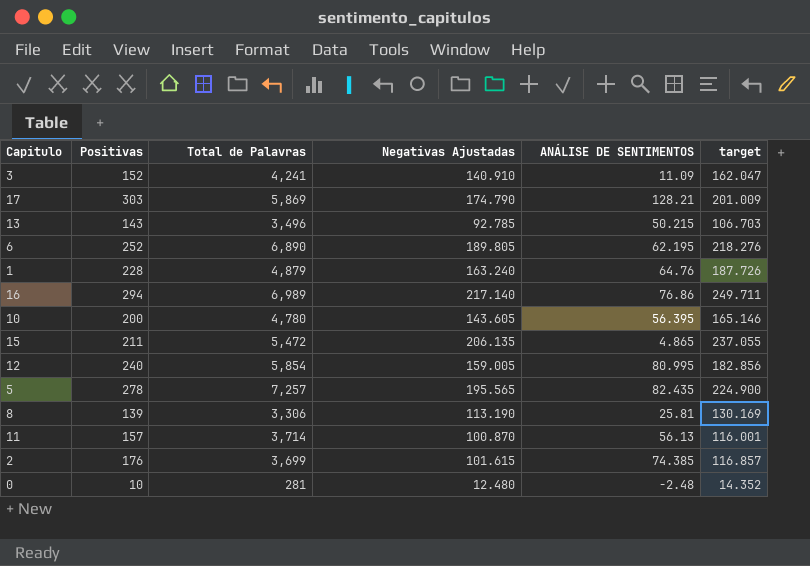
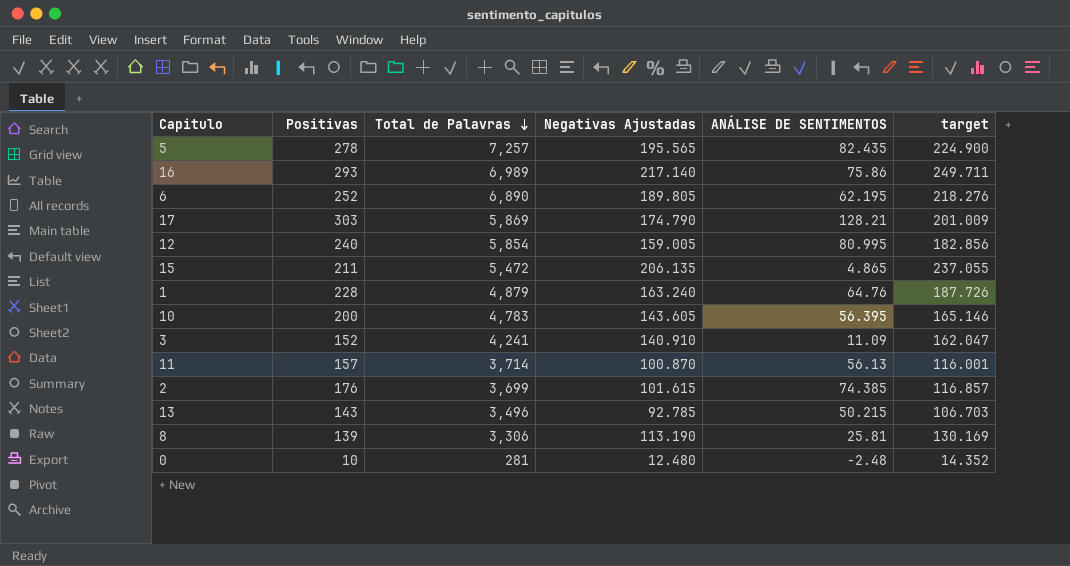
row order: none -> Total de Palavras descending
16 | Positivas: 294 -> 293
16 | ANÁLISE DE SENTIMENTOS: 76.86 -> 75.86
10 | Total de Palavras: 4,780 -> 4,783

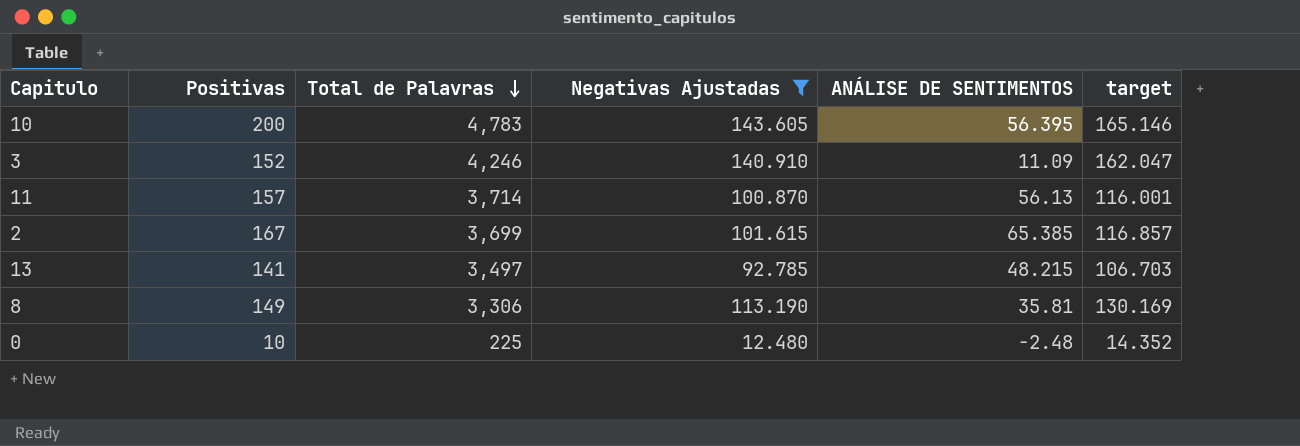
filter: none -> Negativas Ajustadas <= 143.605
3 | Total de Palavras: 4,241 -> 4,246
2 | Positivas: 176 -> 167
2 | ANÁLISE DE SENTIMENTOS: 74.385 -> 65.385
13 | Positivas: 143 -> 141
13 | Total de Palavras: 3,496 -> 3,497
13 | ANÁLISE DE SENTIMENTOS: 50.215 -> 48.215
8 | Positivas: 139 -> 149
8 | ANÁLISE DE SENTIMENTOS: 25.81 -> 35.81
0 | Total de Palavras: 281 -> 225

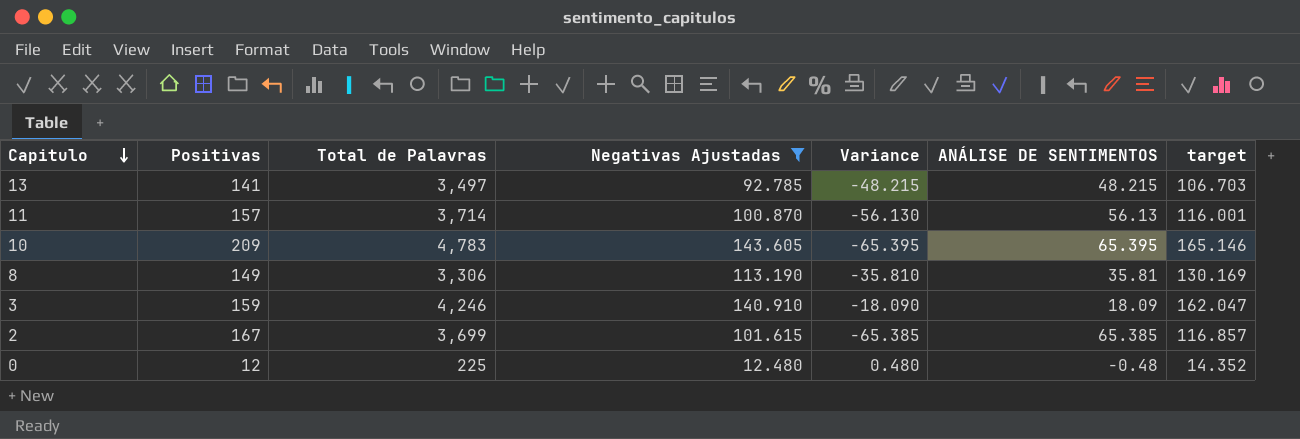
row order: Total de Palavras descending -> Capitulo descending
column Variance | formula: none -> [Negativas Ajustadas] - [Positivas]
10 | Positivas: 200 -> 209
10 | ANÁLISE DE SENTIMENTOS: 56.395 -> 65.395
3 | Positivas: 152 -> 159
3 | ANÁLISE DE SENTIMENTOS: 11.09 -> 18.09
0 | Positivas: 10 -> 12
0 | ANÁLISE DE SENTIMENTOS: -2.48 -> -0.48

